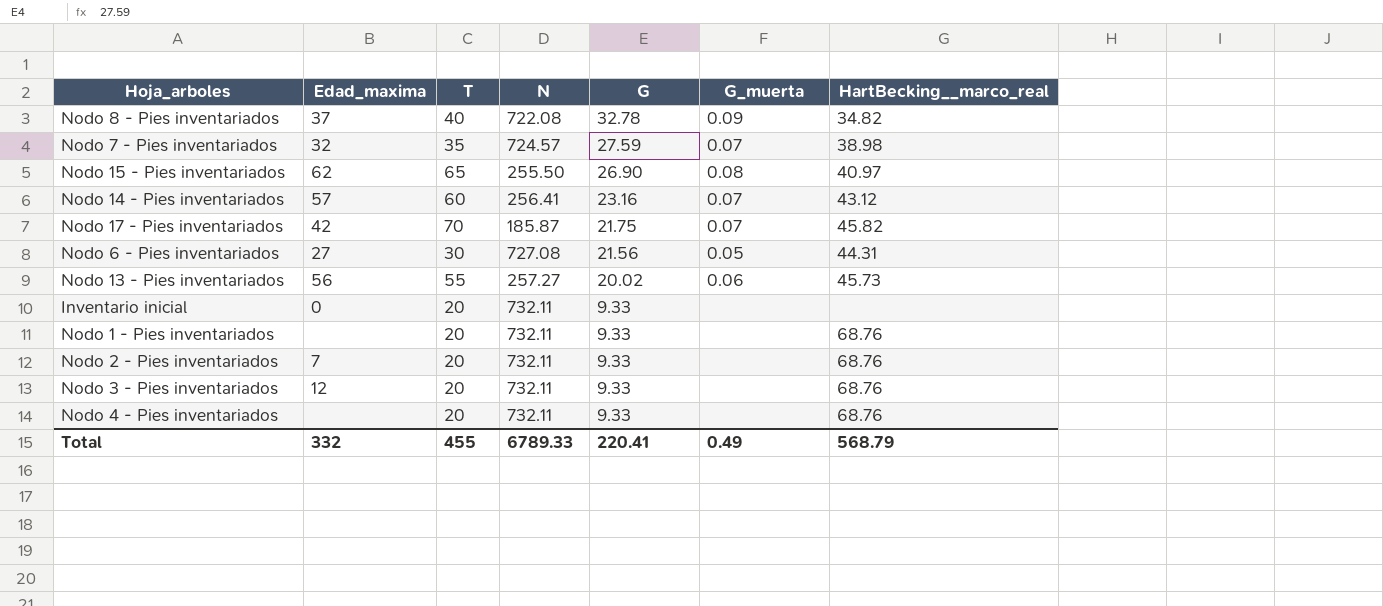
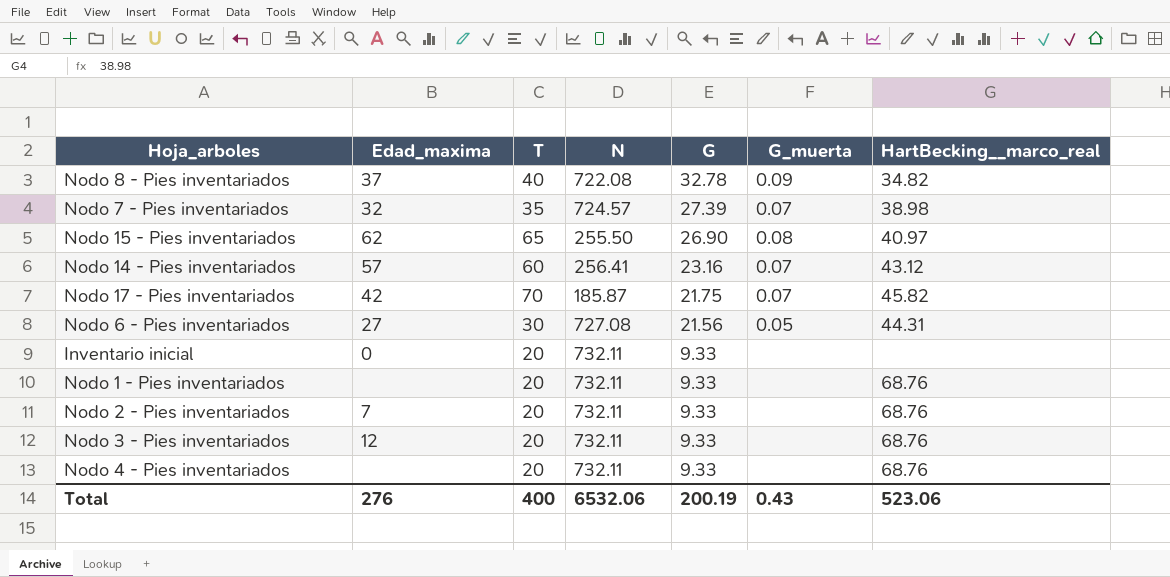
row Nodo 13 - Pies inventariados: 56 | 55 | 257.27 | 20.02 | 0.06 | 45.73 -> none
Nodo 7 - Pies inventariados | G: 27.59 -> 27.39
Total | Edad_maxima: 332 -> 276
Total | T: 455 -> 400
Total | N: 6789.33 -> 6532.06
Total | G: 220.41 -> 200.19
Total | G_muerta: 0.49 -> 0.43
Total | HartBecking__marco_real: 568.79 -> 523.06

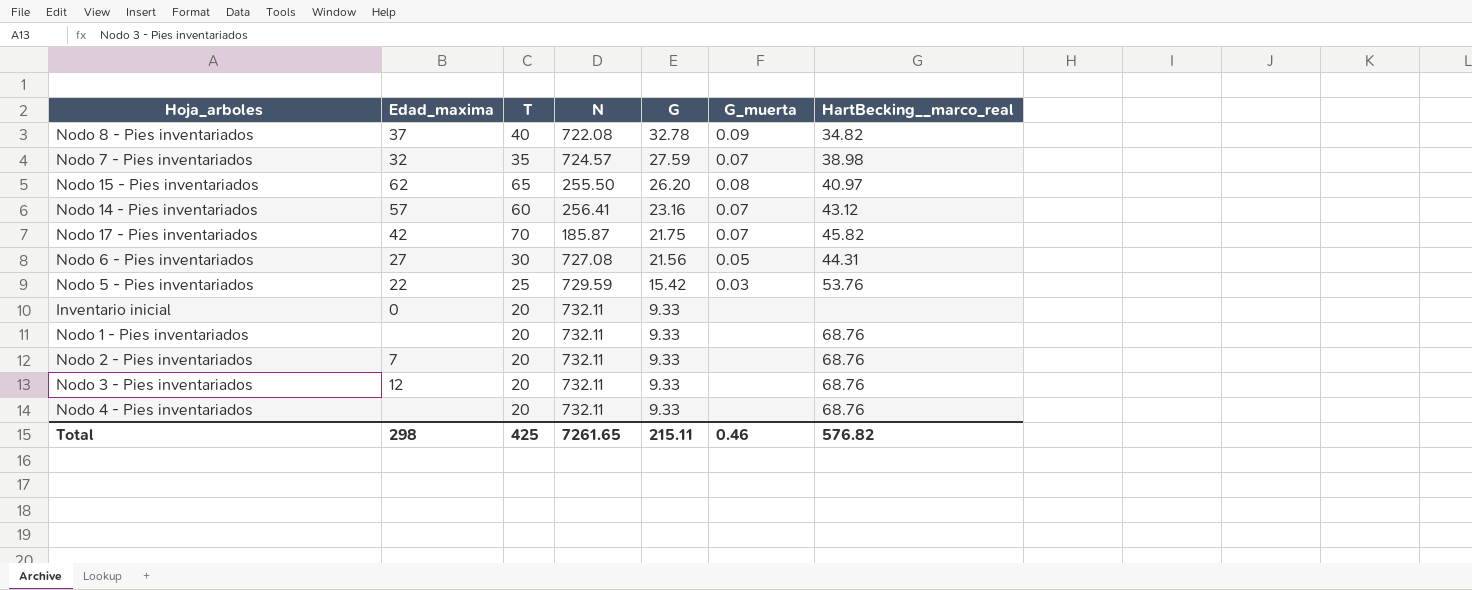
Nodo 7 - Pies inventariados | G: 27.39 -> 27.59
Nodo 15 - Pies inventariados | G: 26.90 -> 26.20
row Nodo 5 - Pies inventariados: none -> 22 | 25 | 729.59 | 15.42 | 0.03 | 53.76
Total | Edad_maxima: 276 -> 298
Total | T: 400 -> 425
Total | N: 6532.06 -> 7261.65
Total | G: 200.19 -> 215.11
Total | G_muerta: 0.43 -> 0.46
Total | HartBecking__marco_real: 523.06 -> 576.82

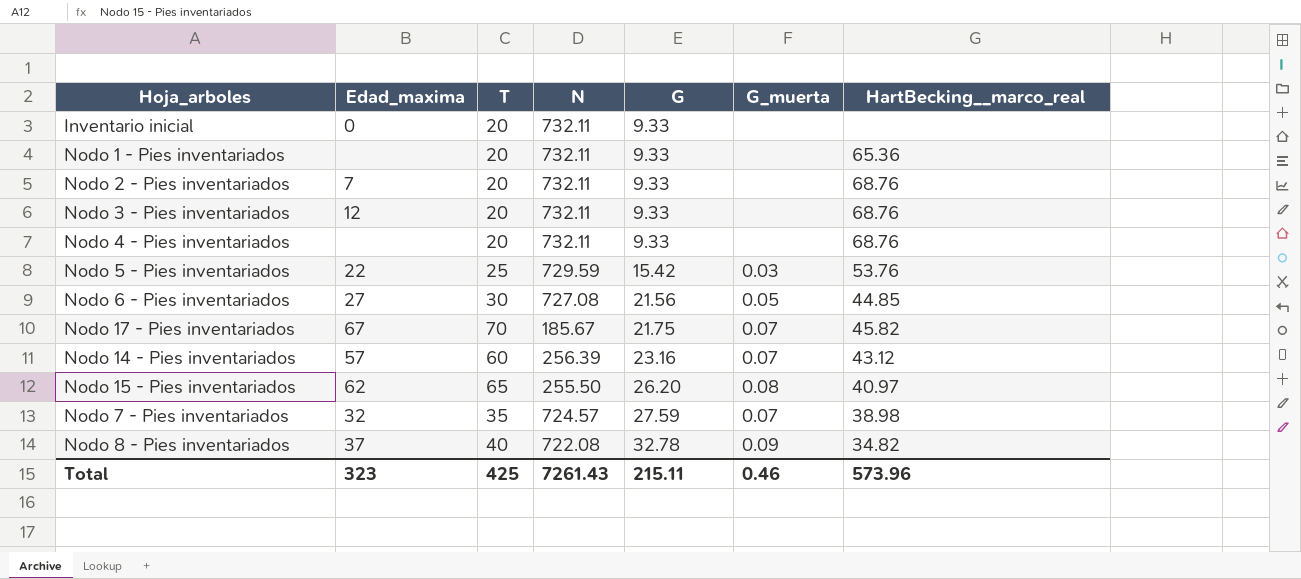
row order: G descending -> G ascending
Nodo 1 - Pies inventariados | HartBecking__marco_real: 68.76 -> 65.36
Nodo 6 - Pies inventariados | HartBecking__marco_real: 44.31 -> 44.85
Nodo 17 - Pies inventariados | Edad_maxima: 42 -> 67
Nodo 17 - Pies inventariados | N: 185.87 -> 185.67
Nodo 14 - Pies inventariados | N: 256.41 -> 256.39
Total | Edad_maxima: 298 -> 323
Total | N: 7261.65 -> 7261.43
Total | HartBecking__marco_real: 576.82 -> 573.96

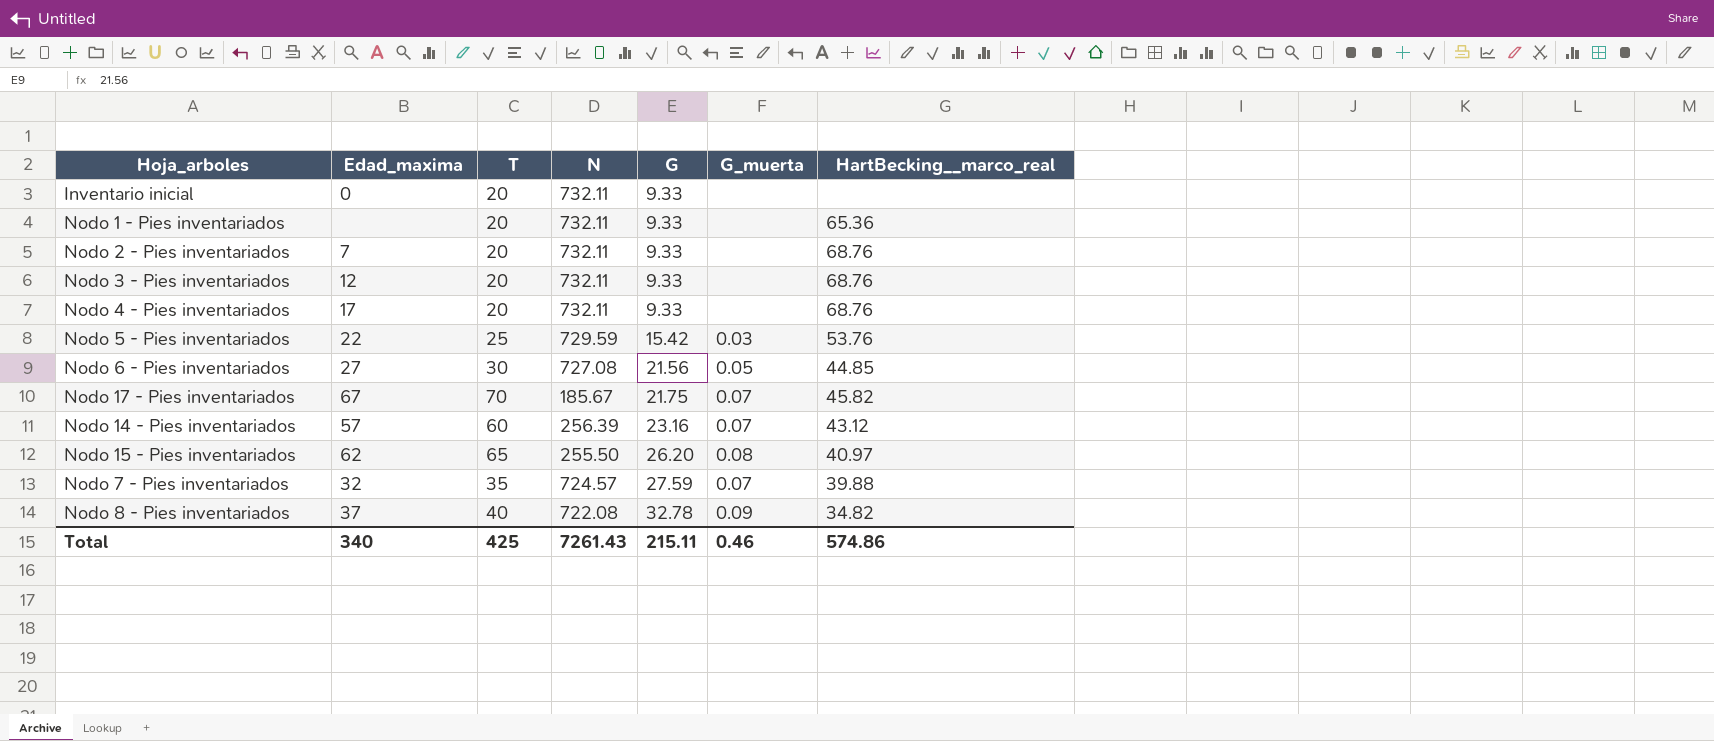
Nodo 4 - Pies inventariados | Edad_maxima: none -> 17
Nodo 7 - Pies inventariados | HartBecking__marco_real: 38.98 -> 39.88
Total | Edad_maxima: 323 -> 340
Total | HartBecking__marco_real: 573.96 -> 574.86

